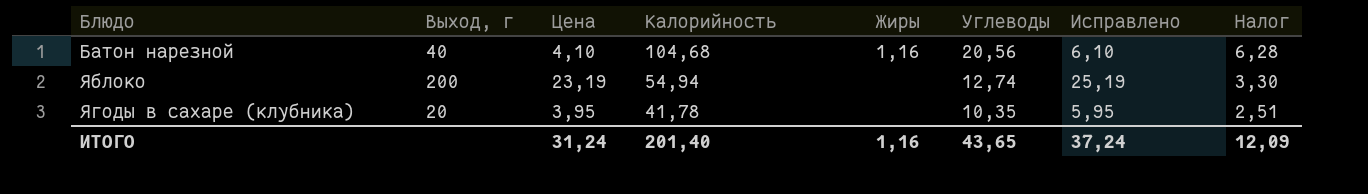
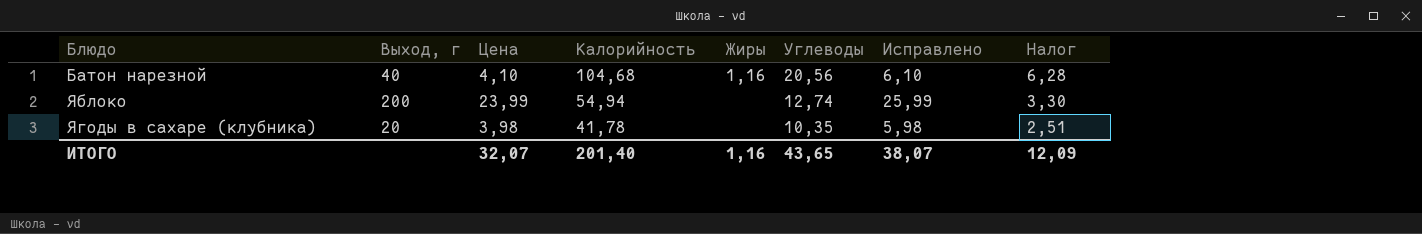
Яблоко | Цена: 23,19 -> 23,99
Яблоко | Исправлено: 25,19 -> 25,99
Ягоды в сахаре (клубника) | Цена: 3,95 -> 3,98
Ягоды в сахаре (клубника) | Исправлено: 5,95 -> 5,98
ИТОГО | Цена: 31,24 -> 32,07
ИТОГО | Исправлено: 37,24 -> 38,07

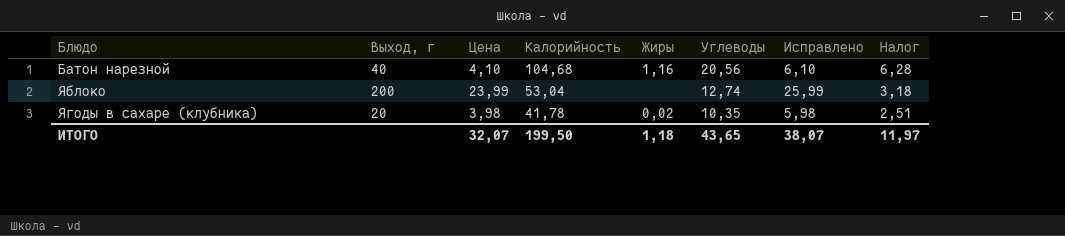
Яблоко | Калорийность: 54,94 -> 53,04
Яблоко | Налог: 3,30 -> 3,18
Ягоды в сахаре (клубника) | Жиры: none -> 0,02
ИТОГО | Калорийность: 201,40 -> 199,50
ИТОГО | Жиры: 1,16 -> 1,18
ИТОГО | Налог: 12,09 -> 11,97

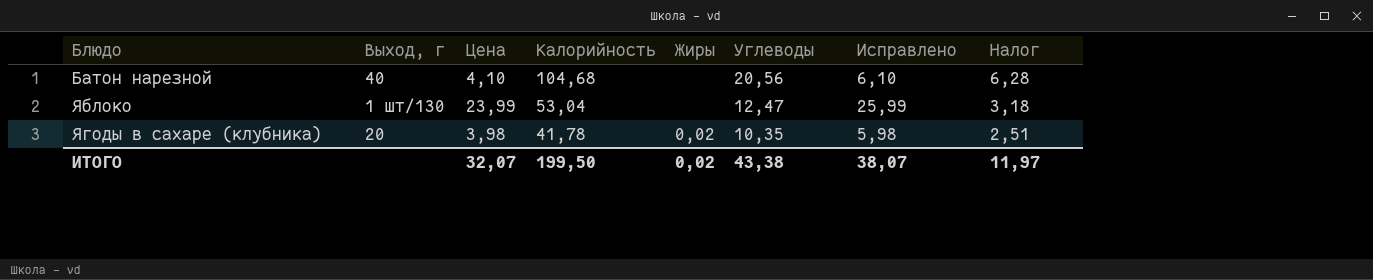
Батон нарезной | Жиры: 1,16 -> none
Яблоко | Выход, г: 200 -> 1 шт/130
Яблоко | Углеводы: 12,74 -> 12,47
ИТОГО | Жиры: 1,18 -> 0,02
ИТОГО | Углеводы: 43,65 -> 43,38

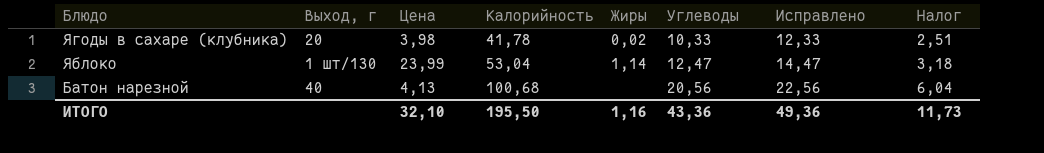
row order: Блюдо ascending -> Блюдо descending
column Исправлено | formula: [Цена] + 2 -> [Углеводы] + 2
Ягоды в сахаре (клубника) | Углеводы: 10,35 -> 10,33
Яблоко | Жиры: none -> 1,14
Батон нарезной | Цена: 4,10 -> 4,13
Батон нарезной | Калорийность: 104,68 -> 100,68
Батон нарезной | Налог: 6,28 -> 6,04
ИТОГО | Цена: 32,07 -> 32,10
ИТОГО | Калорийность: 199,50 -> 195,50
ИТОГО | Жиры: 0,02 -> 1,16
ИТОГО | Углеводы: 43,38 -> 43,36
ИТОГО | Исправлено: 38,07 -> 49,36
ИТОГО | Налог: 11,97 -> 11,73

